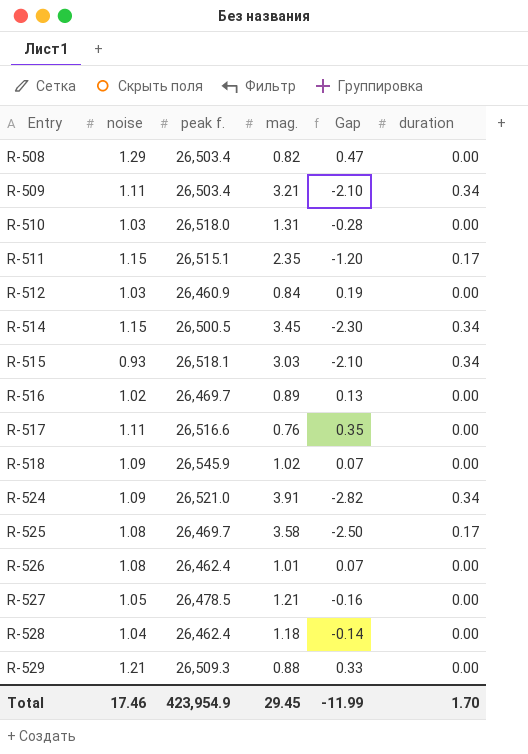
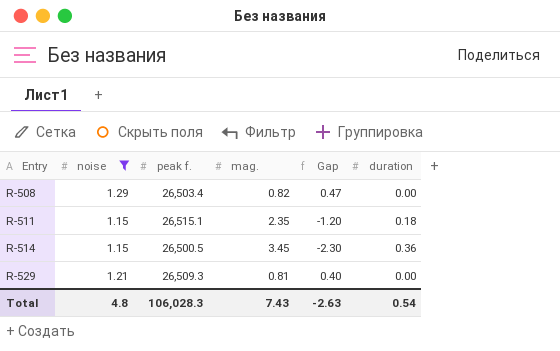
filter: none -> noise >= 1.15
R-511 | duration: 0.17 -> 0.18
R-514 | duration: 0.34 -> 0.36
R-529 | mag.: 0.88 -> 0.81
R-529 | Gap: 0.33 -> 0.40
Total | noise: 17.46 -> 4.8
Total | peak f.: 423,954.9 -> 106,028.3
Total | mag.: 29.45 -> 7.43
Total | Gap: -11.99 -> -2.63
Total | duration: 1.70 -> 0.54

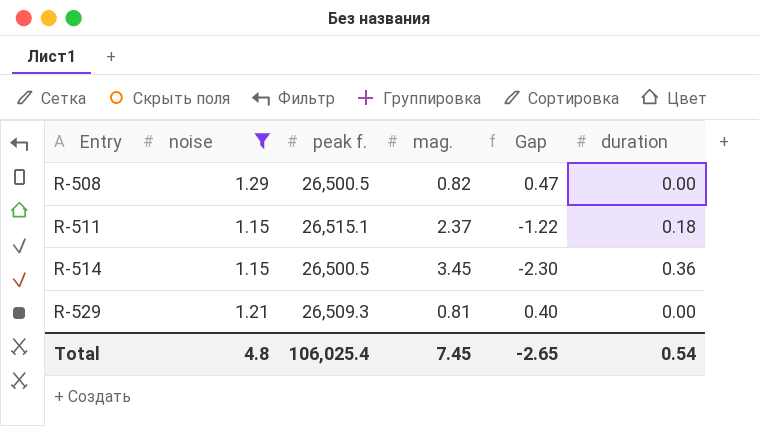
R-508 | peak f.: 26,503.4 -> 26,500.5
R-511 | mag.: 2.35 -> 2.37
R-511 | Gap: -1.20 -> -1.22
Total | peak f.: 106,028.3 -> 106,025.4
Total | mag.: 7.43 -> 7.45
Total | Gap: -2.63 -> -2.65

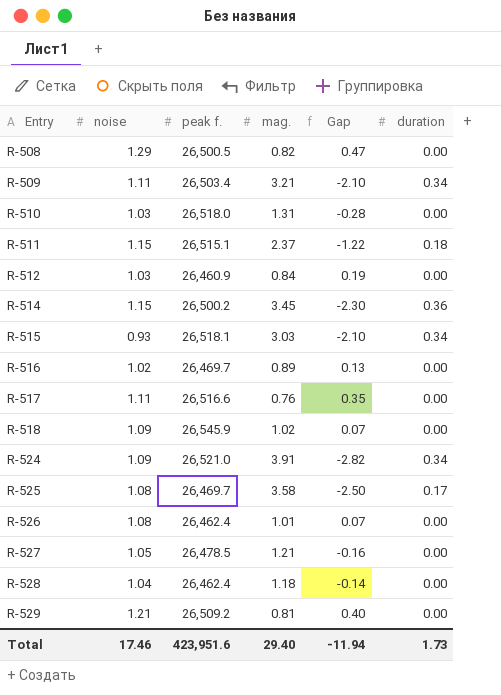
filter: noise >= 1.15 -> none
R-514 | peak f.: 26,500.5 -> 26,500.2
R-529 | peak f.: 26,509.3 -> 26,509.2
Total | noise: 4.8 -> 17.46
Total | peak f.: 106,025.4 -> 423,951.6
Total | mag.: 7.45 -> 29.40
Total | Gap: -2.65 -> -11.94
Total | duration: 0.54 -> 1.73

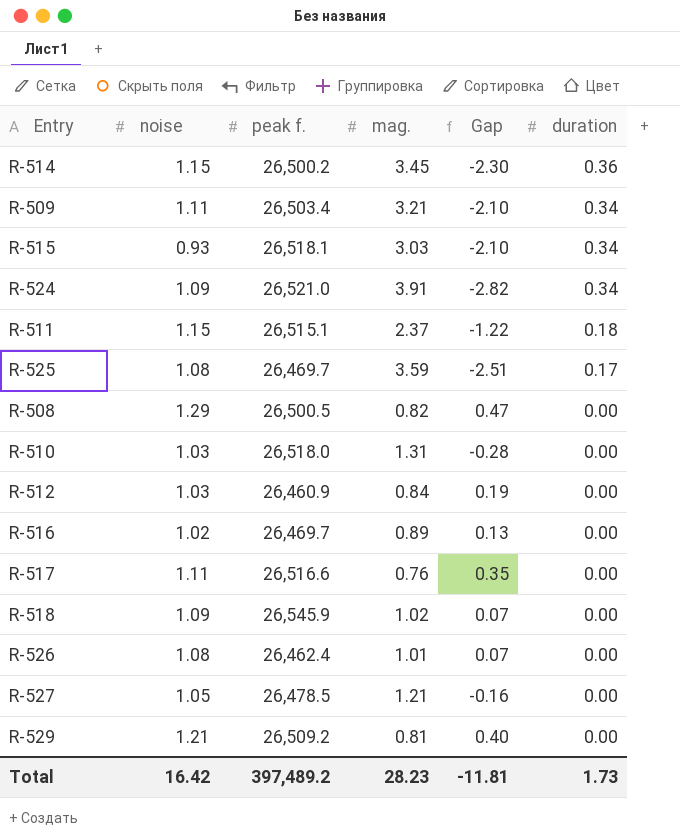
row order: Entry ascending -> duration descending
row R-528: 1.04 | 26,462.4 | 1.18 | -0.14 | 0.00 -> none
R-525 | mag.: 3.58 -> 3.59
R-525 | Gap: -2.50 -> -2.51
Total | noise: 17.46 -> 16.42
Total | peak f.: 423,951.6 -> 397,489.2
Total | mag.: 29.40 -> 28.23
Total | Gap: -11.94 -> -11.81

